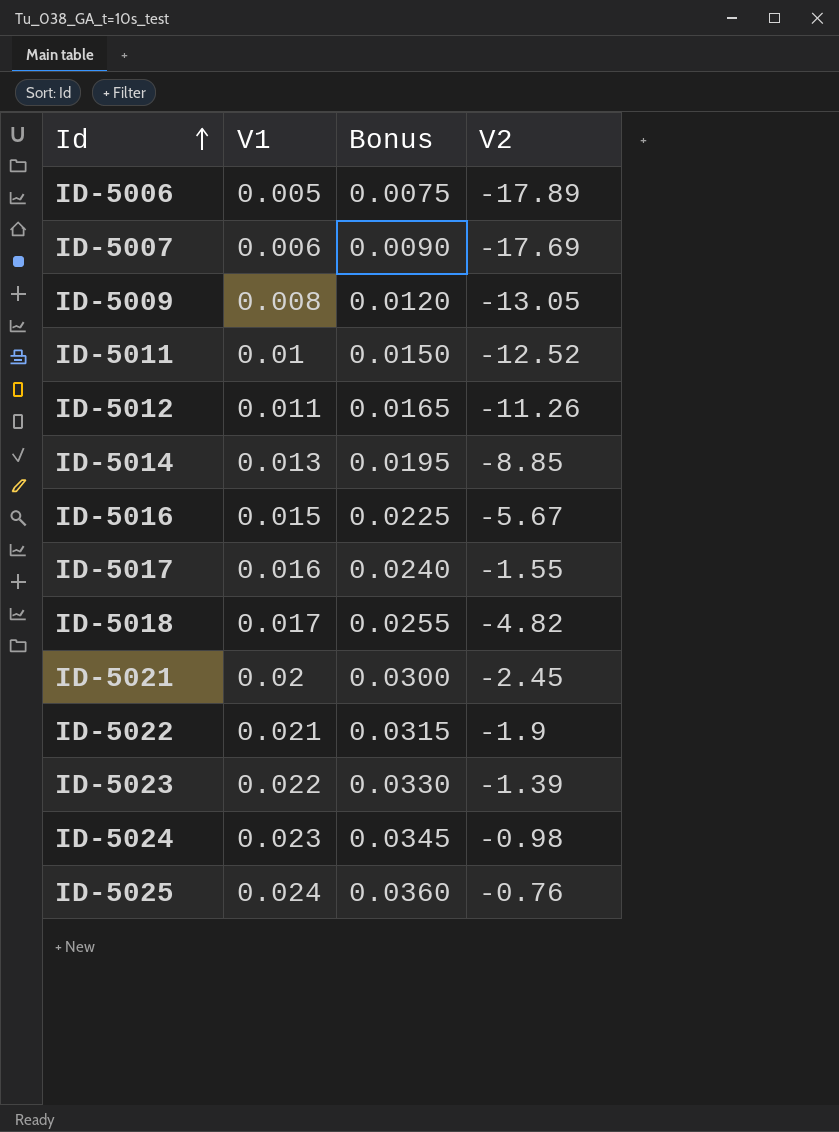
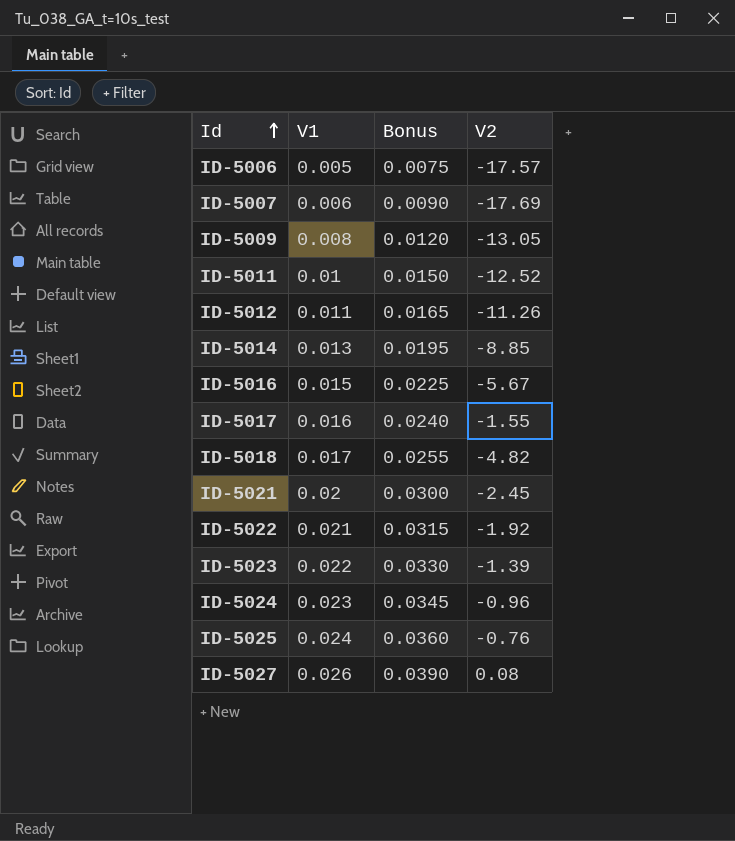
ID-5006 | V2: -17.89 -> -17.57
ID-5022 | V2: -1.9 -> -1.92
ID-5024 | V2: -0.98 -> -0.96
row ID-5027: none -> 0.026 | 0.0390 | 0.08

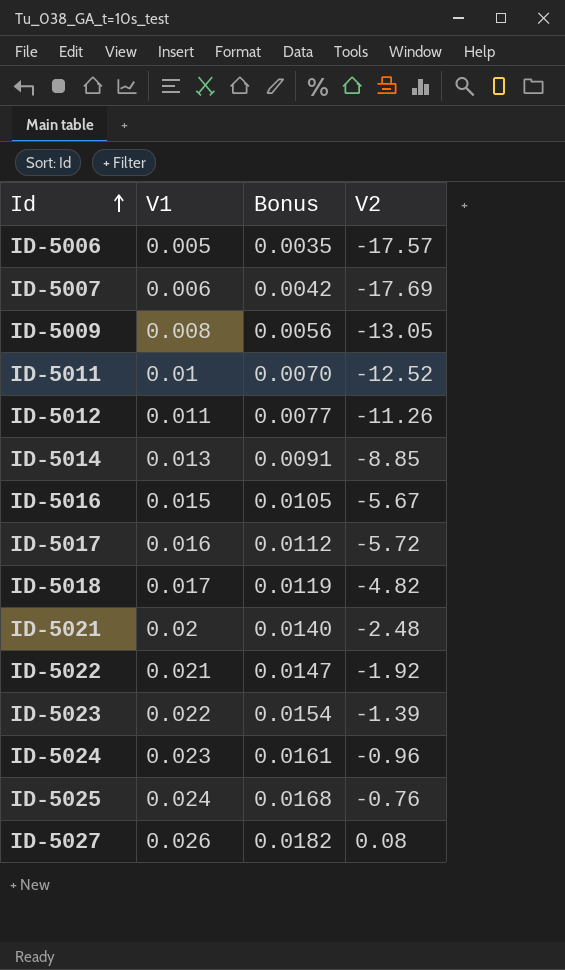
column Bonus | formula: [V1] * 1.5 -> [V1] * 0.7
ID-5017 | V2: -1.55 -> -5.72
ID-5021 | V2: -2.45 -> -2.48

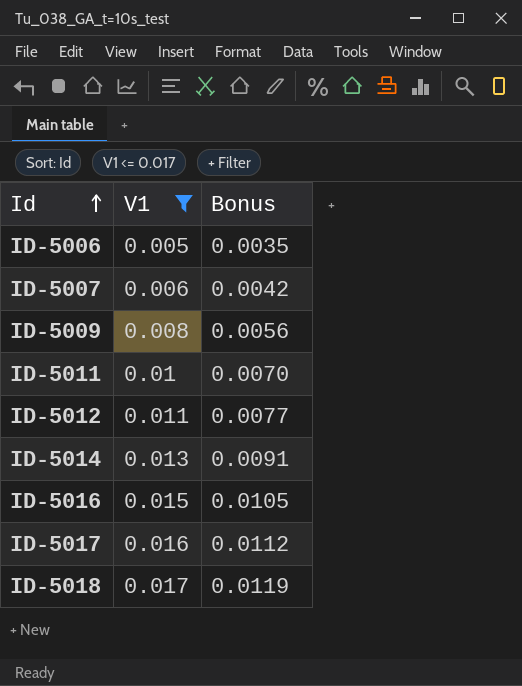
filter: none -> V1 <= 0.017
column V2 | position: 4 -> none

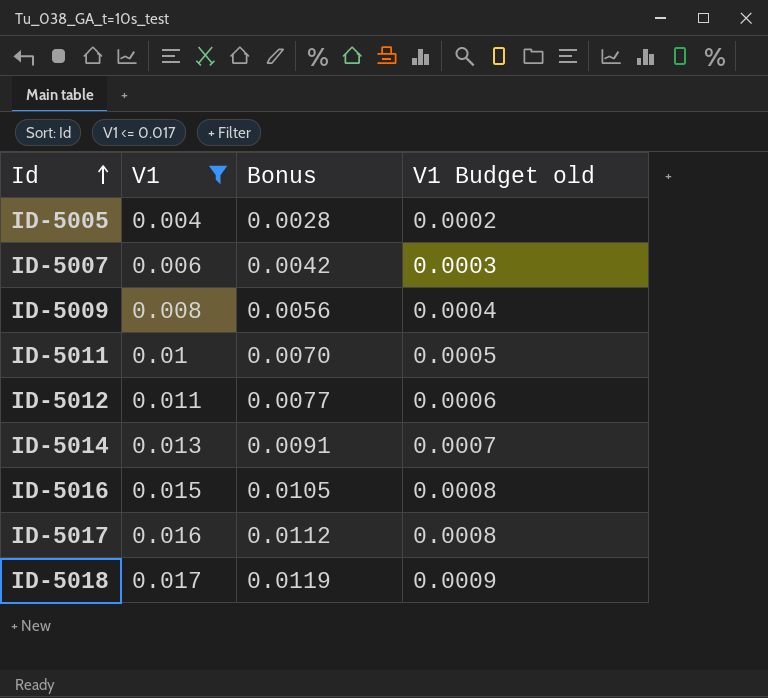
column V1 Budget old | formula: none -> [V1] * 0.05
row ID-5006: 0.005 | 0.0035 -> none
row ID-5005: none -> 0.004 | 0.0028 | 0.0002

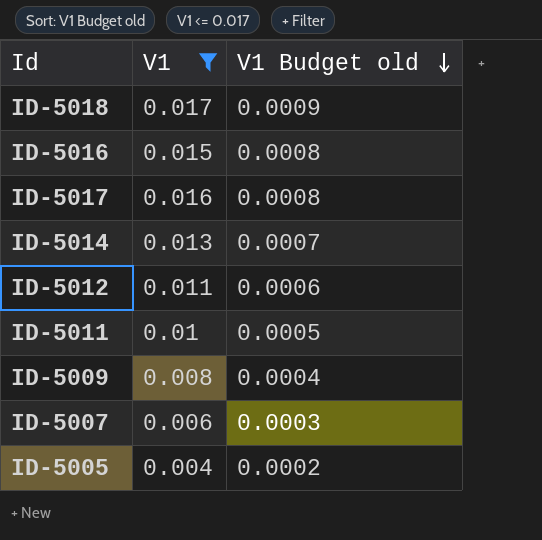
row order: Id ascending -> V1 Budget old descending
column Bonus | formula: [V1] * 0.7 -> none

